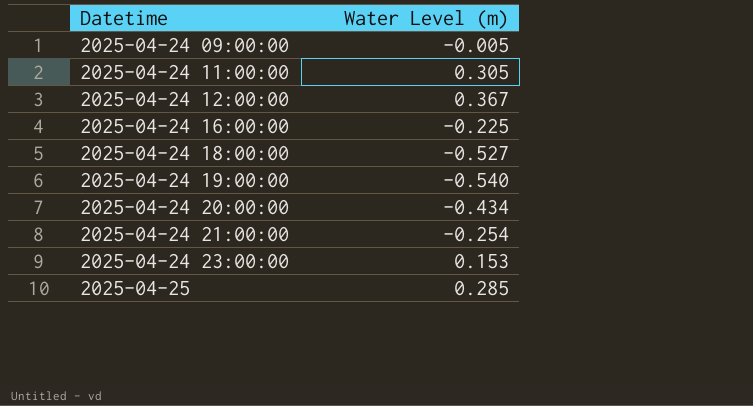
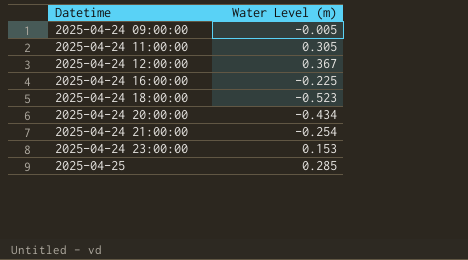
row 2025-04-24 19:00:00: -0.540 -> none
2025-04-24 18:00:00 | Water Level (m): -0.527 -> -0.523

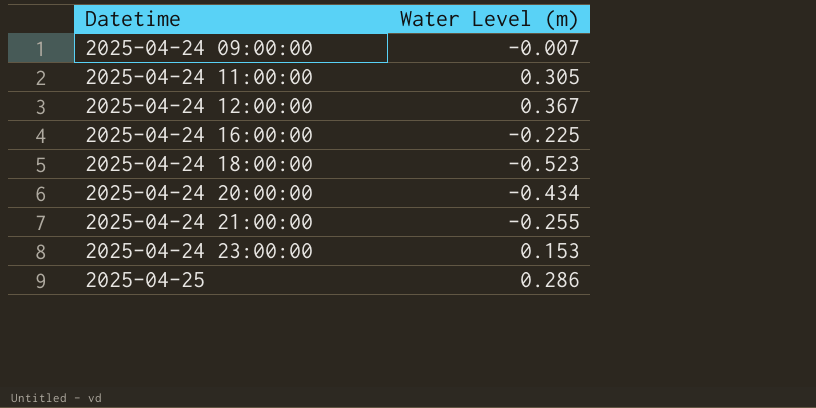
2025-04-24 09:00:00 | Water Level (m): -0.005 -> -0.007
2025-04-24 21:00:00 | Water Level (m): -0.254 -> -0.255
2025-04-25 | Water Level (m): 0.285 -> 0.286

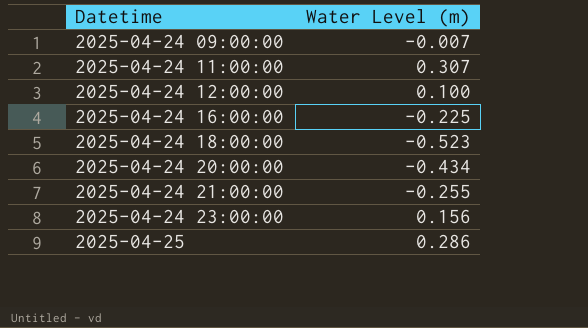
2025-04-24 11:00:00 | Water Level (m): 0.305 -> 0.307
2025-04-24 12:00:00 | Water Level (m): 0.367 -> 0.100
2025-04-24 23:00:00 | Water Level (m): 0.153 -> 0.156

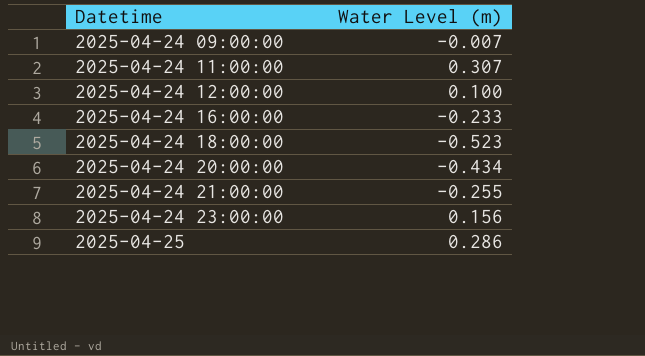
2025-04-24 16:00:00 | Water Level (m): -0.225 -> -0.233

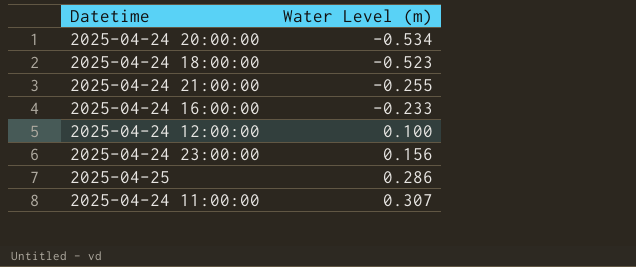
row order: Datetime ascending -> Water Level (m) ascending
row 2025-04-24 09:00:00: -0.007 -> none
2025-04-24 20:00:00 | Water Level (m): -0.434 -> -0.534

